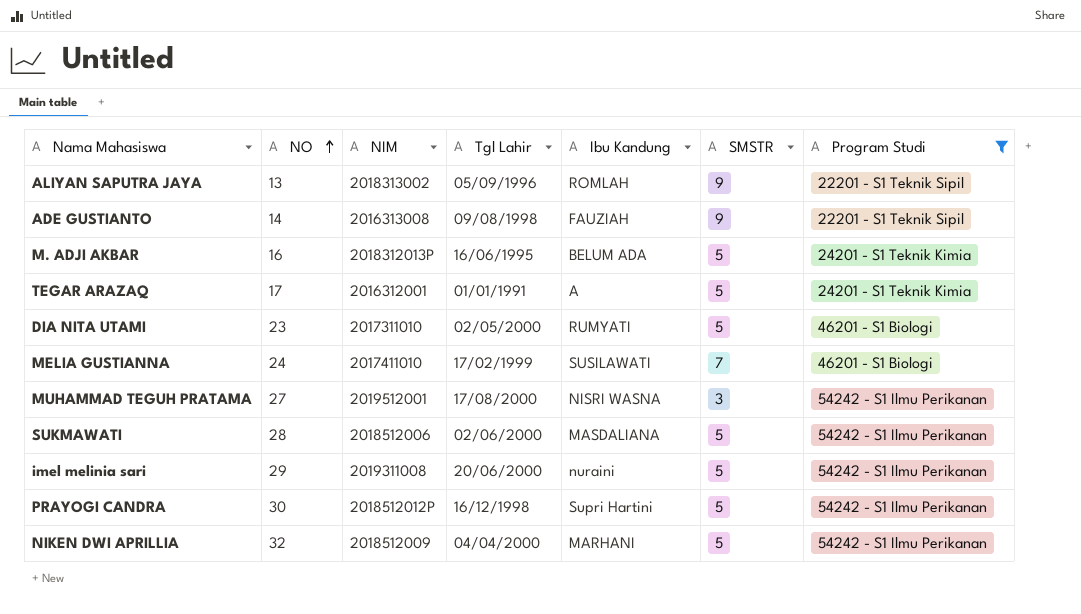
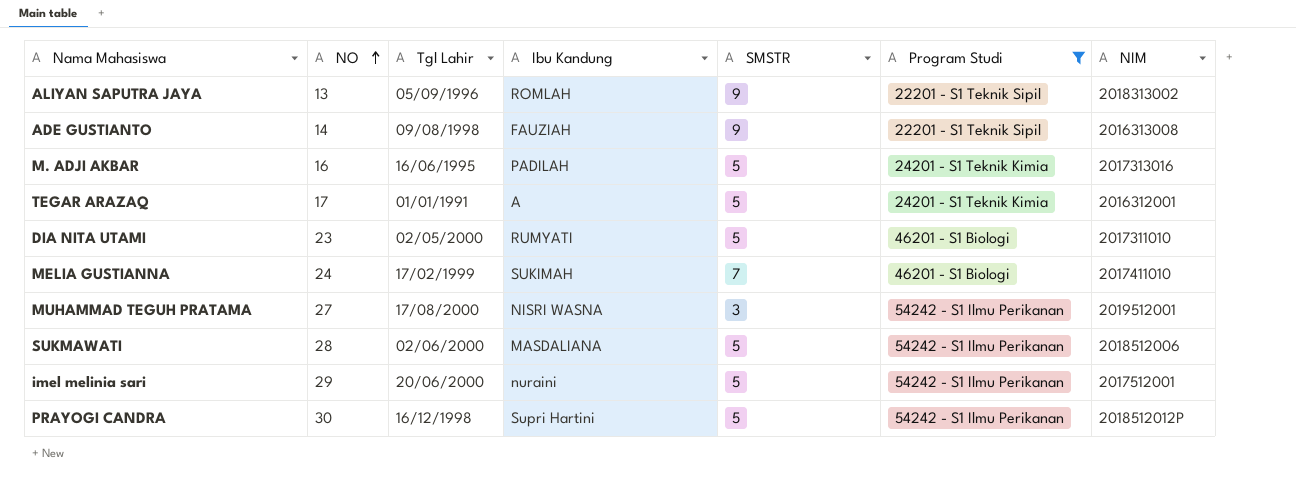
column NIM | position: 3 -> 7
row NIKEN DWI APRILLIA: 32 | 2018512009 | 04/04/2000 | MARHANI | 5 | 54242 - S1 Ilmu Perikanan -> none
M. ADJI AKBAR | Ibu Kandung: BELUM ADA -> PADILAH
M. ADJI AKBAR | NIM: 2018312013P -> 2017313016
MELIA GUSTIANNA | Ibu Kandung: SUSILAWATI -> SUKIMAH
imel melinia sari | NIM: 2019311008 -> 2017512001

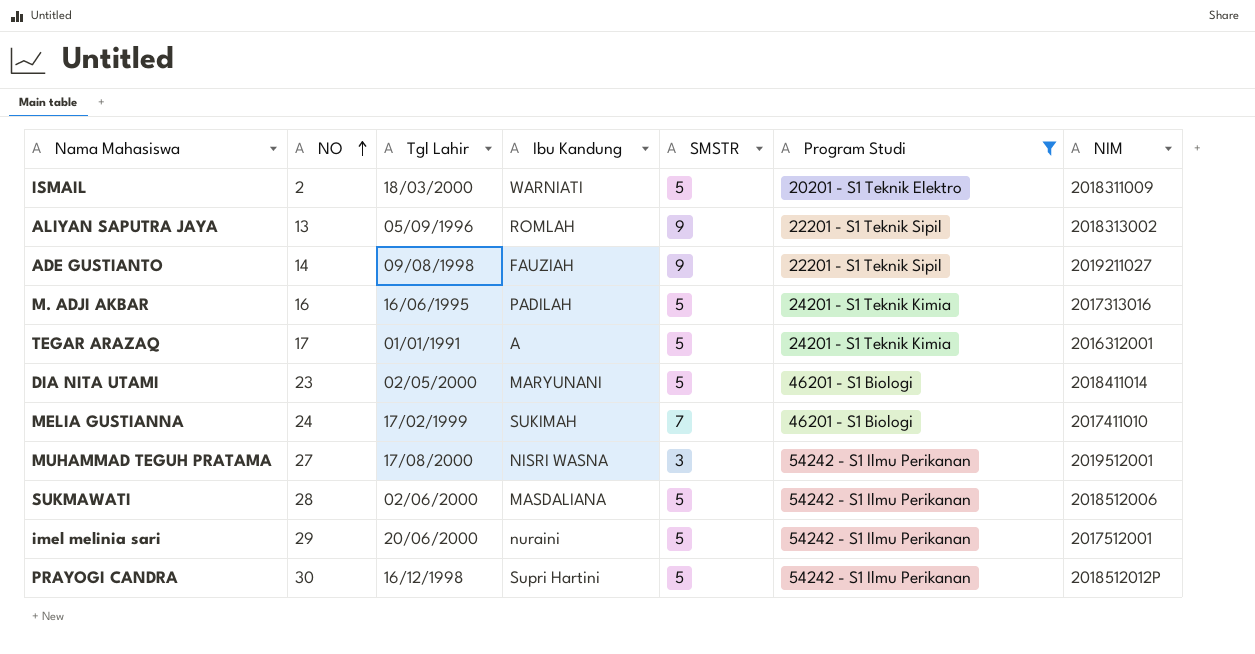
row ISMAIL: none -> 2 | 18/03/2000 | WARNIATI | 5 | 20201 - S1 Teknik Elektro | 2018311009
ADE GUSTIANTO | NIM: 2016313008 -> 2019211027
DIA NITA UTAMI | Ibu Kandung: RUMYATI -> MARYUNANI
DIA NITA UTAMI | NIM: 2017311010 -> 2018411014

